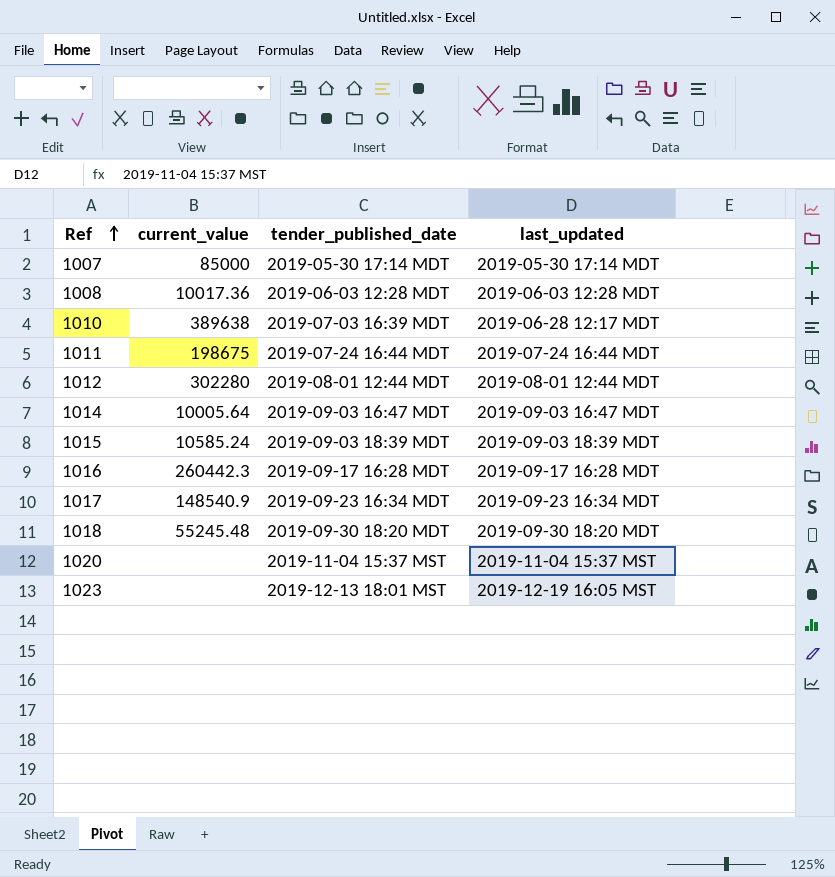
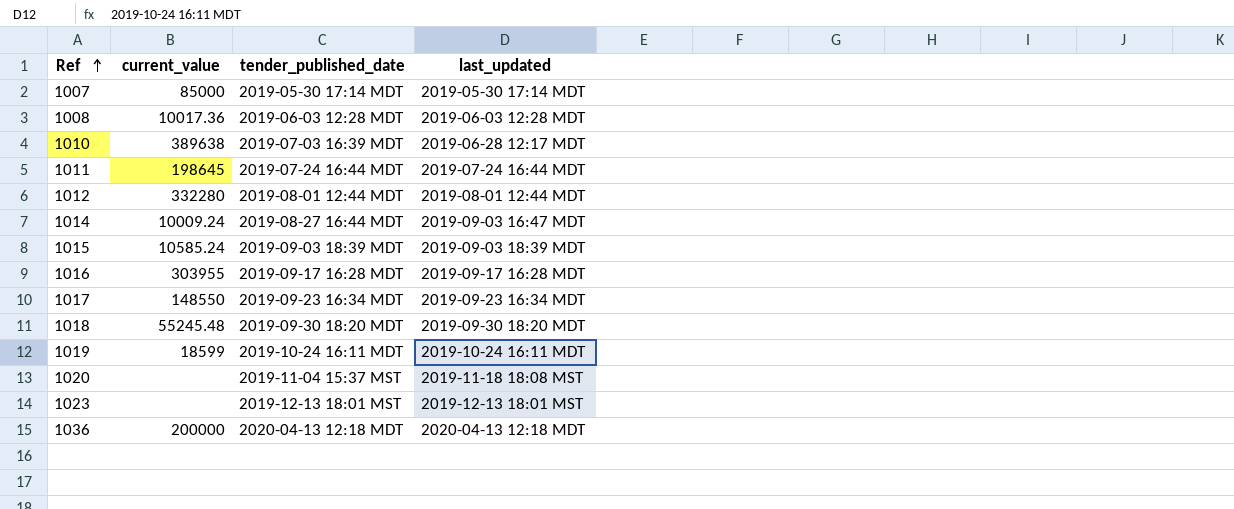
1011 | current_value: 198675 -> 198645
1012 | current_value: 302280 -> 332280
1014 | current_value: 10005.64 -> 10009.24
1014 | tender_published_date: 2019-09-03 16:47 MDT -> 2019-08-27 16:44 MDT
1016 | current_value: 260442.3 -> 303955
1017 | current_value: 148540.9 -> 148550
row 1019: none -> 18599 | 2019-10-24 16:11 MDT | 2019-10-24 16:11 MDT
1020 | last_updated: 2019-11-04 15:37 MST -> 2019-11-18 18:08 MST
1023 | last_updated: 2019-12-19 16:05 MST -> 2019-12-13 18:01 MST
row 1036: none -> 200000 | 2020-04-13 12:18 MDT | 2020-04-13 12:18 MDT

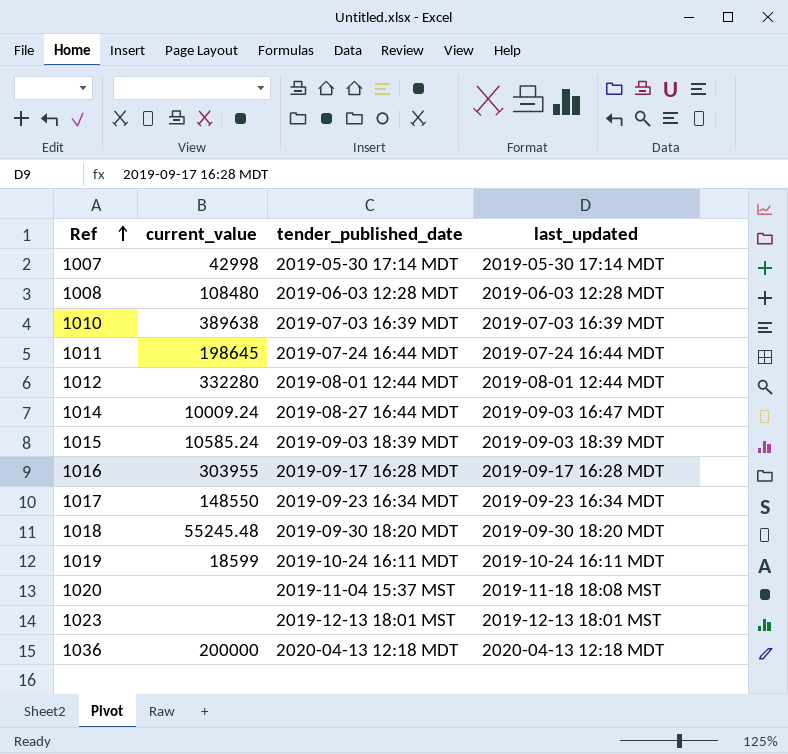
1007 | current_value: 85000 -> 42998
1008 | current_value: 10017.36 -> 108480
1010 | last_updated: 2019-06-28 12:17 MDT -> 2019-07-03 16:39 MDT

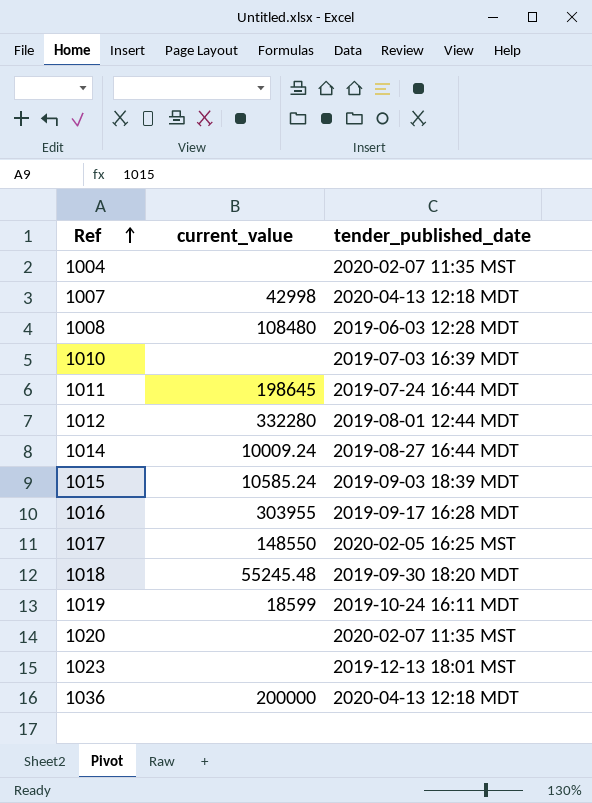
column last_updated | position: 4 -> none
row 1004: none -> none | 2020-02-07 11:35 MST
1007 | tender_published_date: 2019-05-30 17:14 MDT -> 2020-04-13 12:18 MDT
1010 | current_value: 389638 -> none
1017 | tender_published_date: 2019-09-23 16:34 MDT -> 2020-02-05 16:25 MST
1020 | tender_published_date: 2019-11-04 15:37 MST -> 2020-02-07 11:35 MST

